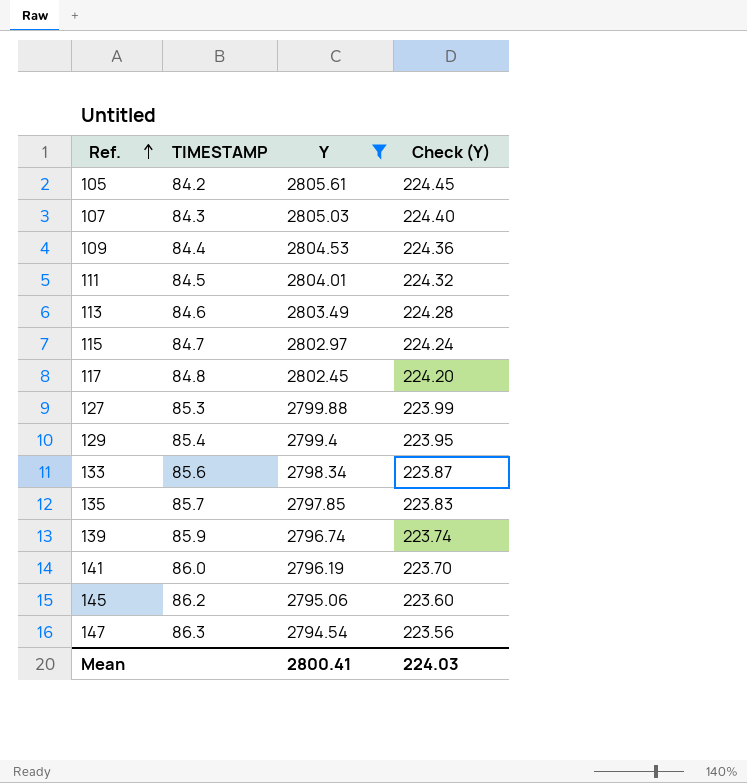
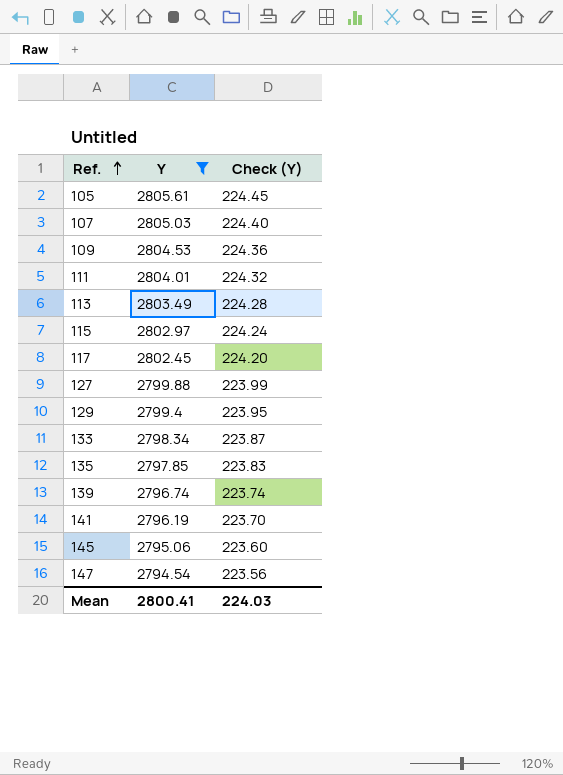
column TIMESTAMP | position: 2 -> none

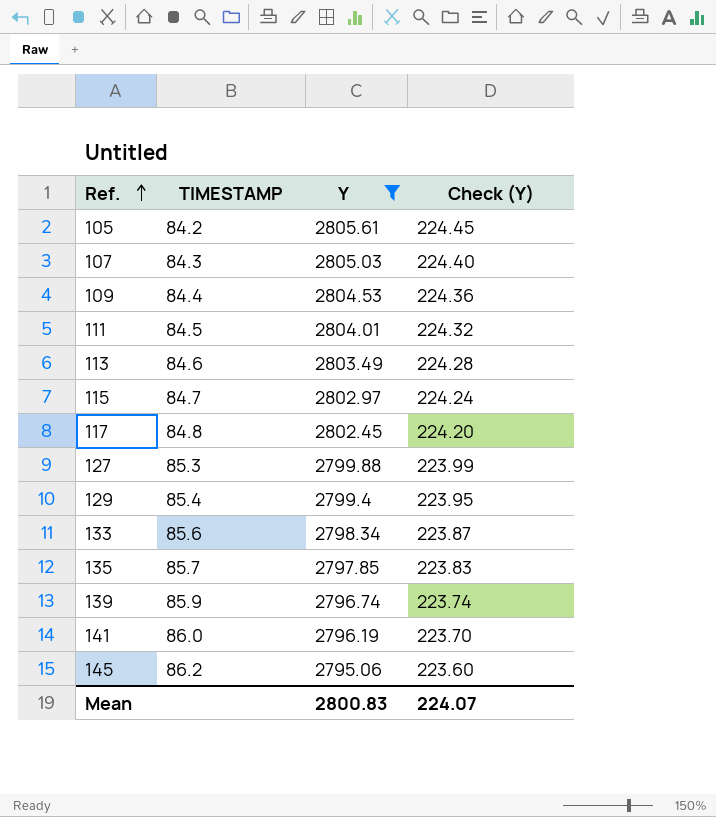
column TIMESTAMP | position: none -> 2
row 147: 2794.54 | 223.56 -> none
Mean | Y: 2800.41 -> 2800.83
Mean | Check (Y): 224.03 -> 224.07

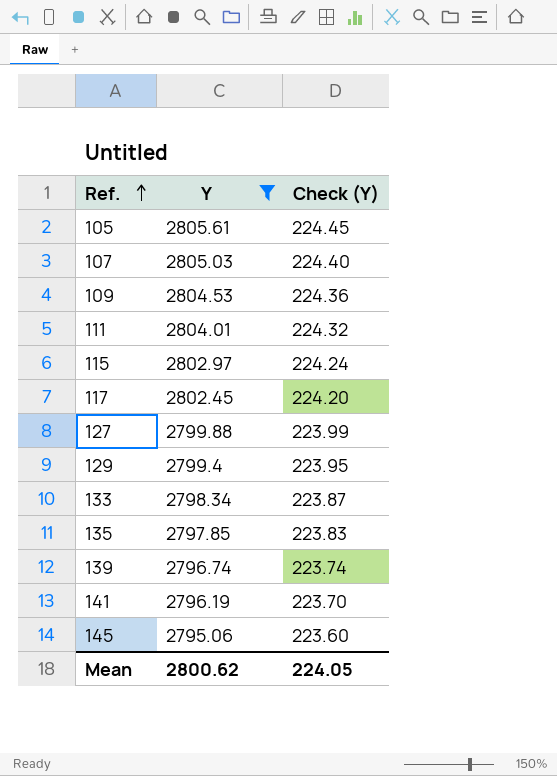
column TIMESTAMP | position: 2 -> none
row 113: 84.6 | 2803.49 | 224.28 -> none
Mean | Y: 2800.83 -> 2800.62
Mean | Check (Y): 224.07 -> 224.05

